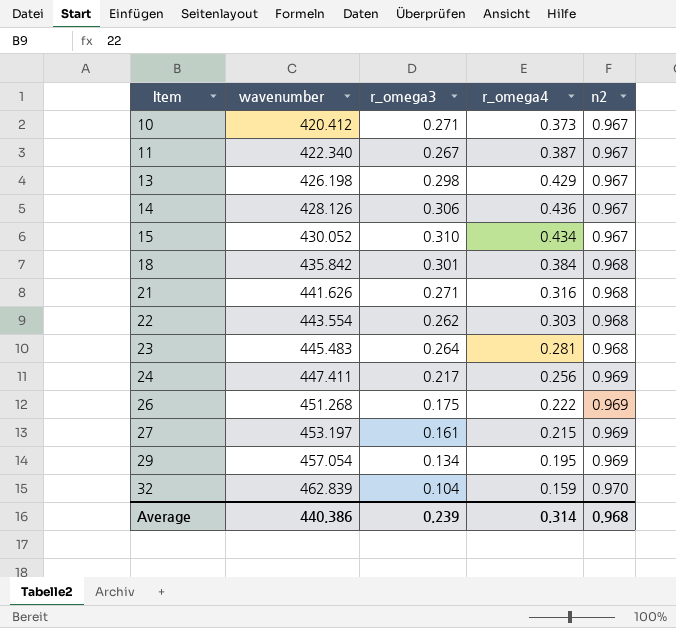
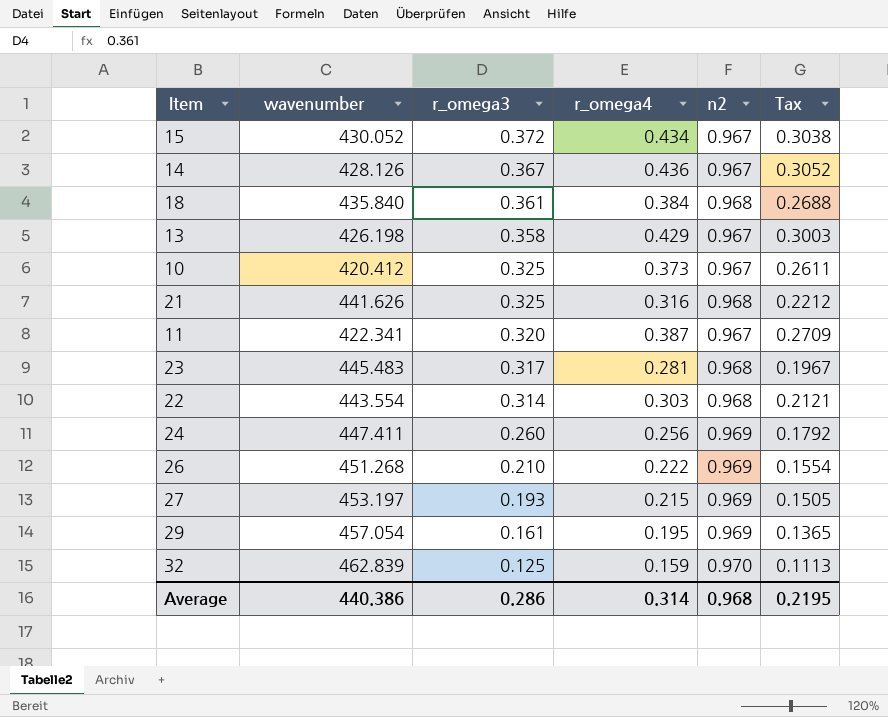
row order: Item ascending -> r_omega3 descending
column Tax | formula: none -> [r_omega4] * 0.7
15 | r_omega3: 0.310 -> 0.372
14 | r_omega3: 0.306 -> 0.367
18 | wavenumber: 435.842 -> 435.840
18 | r_omega3: 0.301 -> 0.361
13 | r_omega3: 0.298 -> 0.358
10 | r_omega3: 0.271 -> 0.325
21 | r_omega3: 0.271 -> 0.325
11 | wavenumber: 422.340 -> 422.341
11 | r_omega3: 0.267 -> 0.320
23 | r_omega3: 0.264 -> 0.317
22 | r_omega3: 0.262 -> 0.314
24 | r_omega3: 0.217 -> 0.260
26 | r_omega3: 0.175 -> 0.210
27 | r_omega3: 0.161 -> 0.193
29 | r_omega3: 0.134 -> 0.161
32 | r_omega3: 0.104 -> 0.125
Average | r_omega3: 0.239 -> 0.286

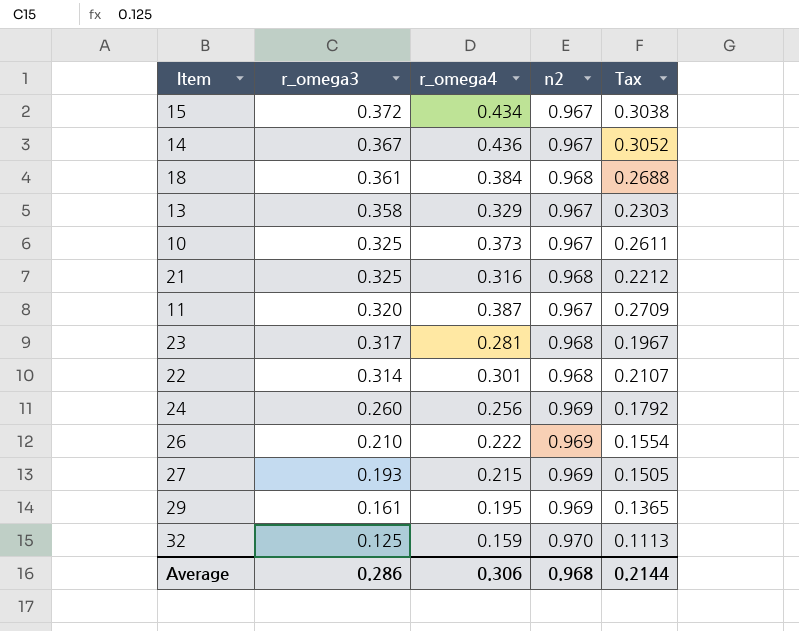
column wavenumber | position: 2 -> none
13 | r_omega4: 0.429 -> 0.329
13 | Tax: 0.3003 -> 0.2303
22 | r_omega4: 0.303 -> 0.301
22 | Tax: 0.2121 -> 0.2107
Average | r_omega4: 0.314 -> 0.306
Average | Tax: 0.2195 -> 0.2144

